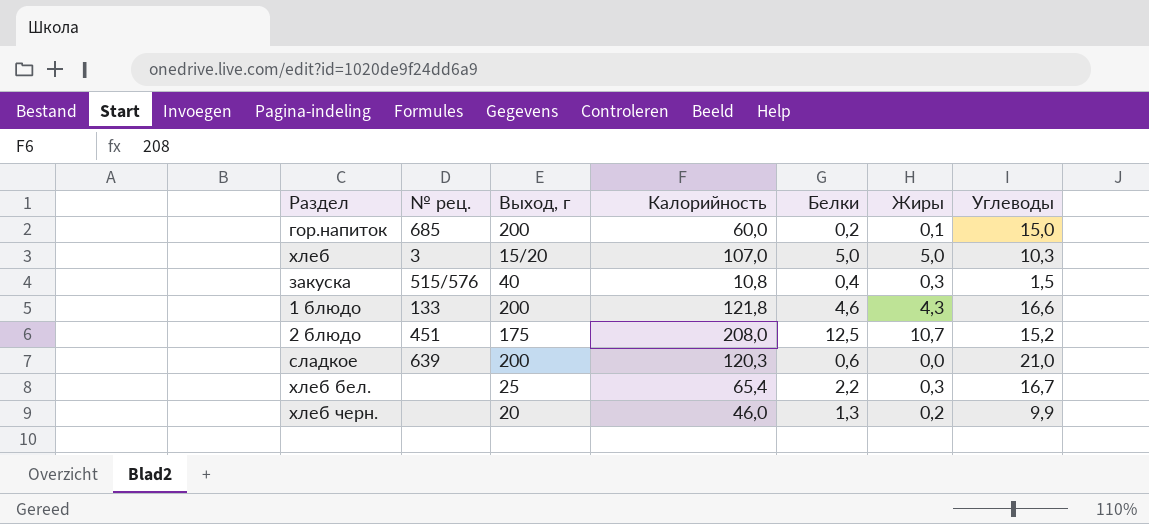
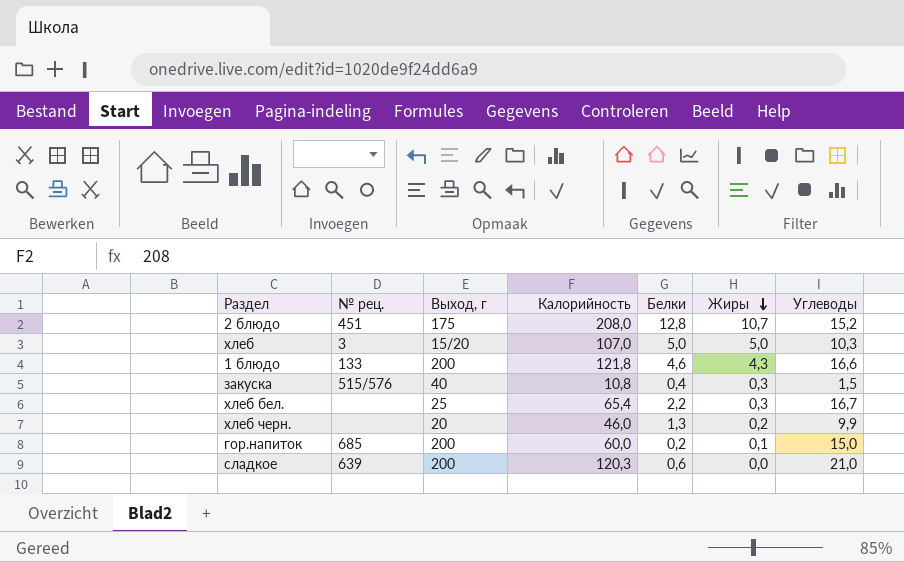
row order: none -> Жиры descending
2 блюдо | Белки: 12,5 -> 12,8

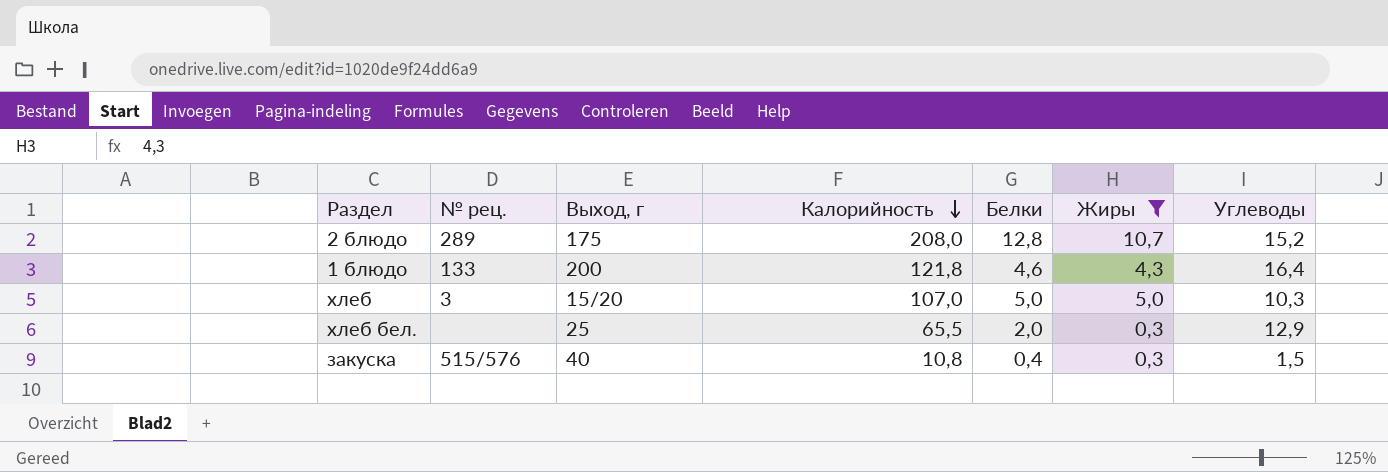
filter: none -> Жиры >= 0,3
row order: Жиры descending -> Калорийность descending
2 блюдо | № рец.: 451 -> 289
1 блюдо | Углеводы: 16,6 -> 16,4
хлеб бел. | Калорийность: 65,4 -> 65,5
хлеб бел. | Белки: 2,2 -> 2,0
хлеб бел. | Углеводы: 16,7 -> 12,9

